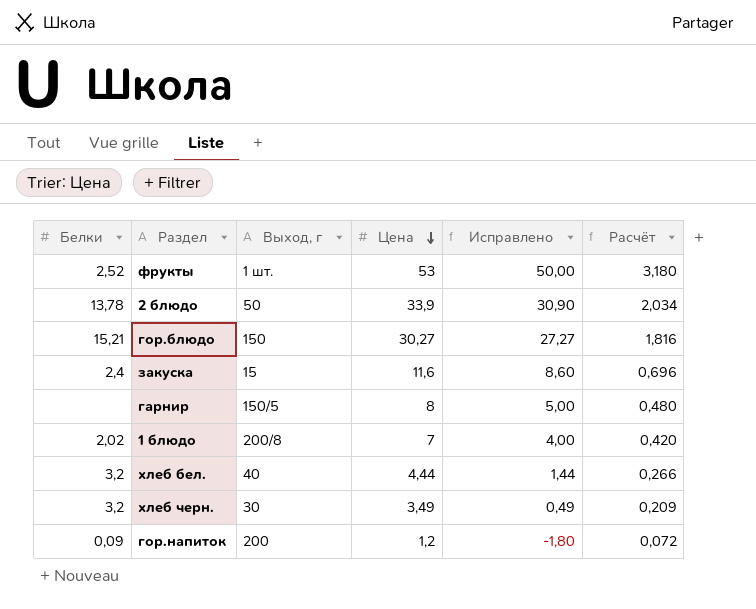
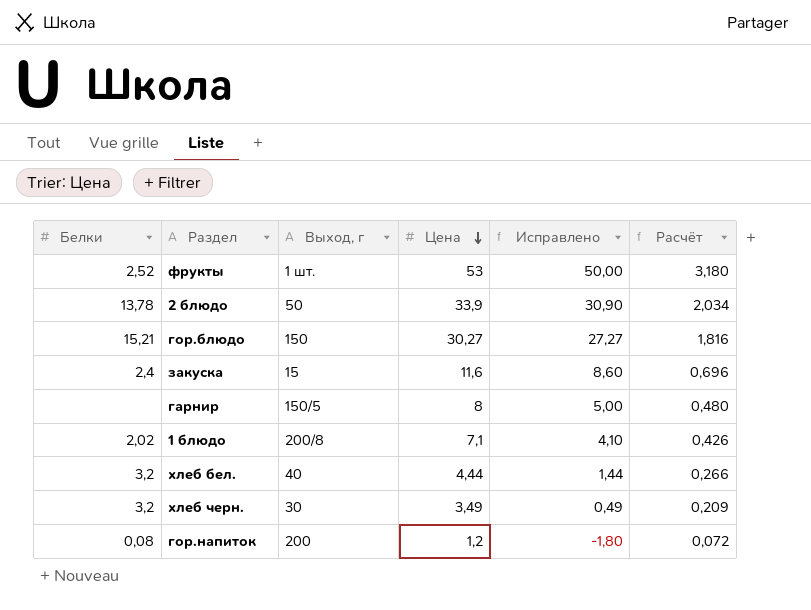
1 блюдо | Цена: 7 -> 7,1
1 блюдо | Исправлено: 4,00 -> 4,10
1 блюдо | Расчёт: 0,420 -> 0,426
гор.напиток | Белки: 0,09 -> 0,08

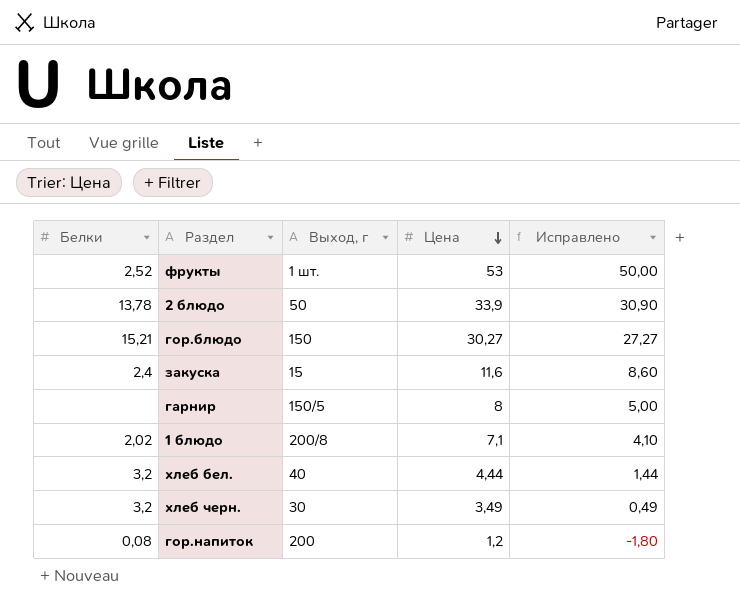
column Расчёт | formula: [Цена] * 0,06 -> none

